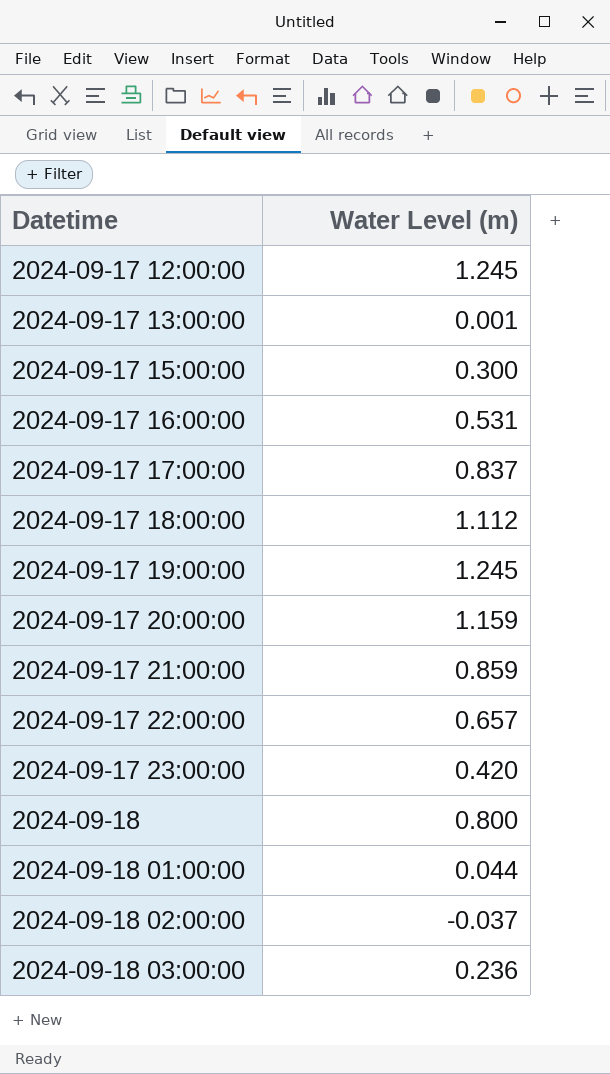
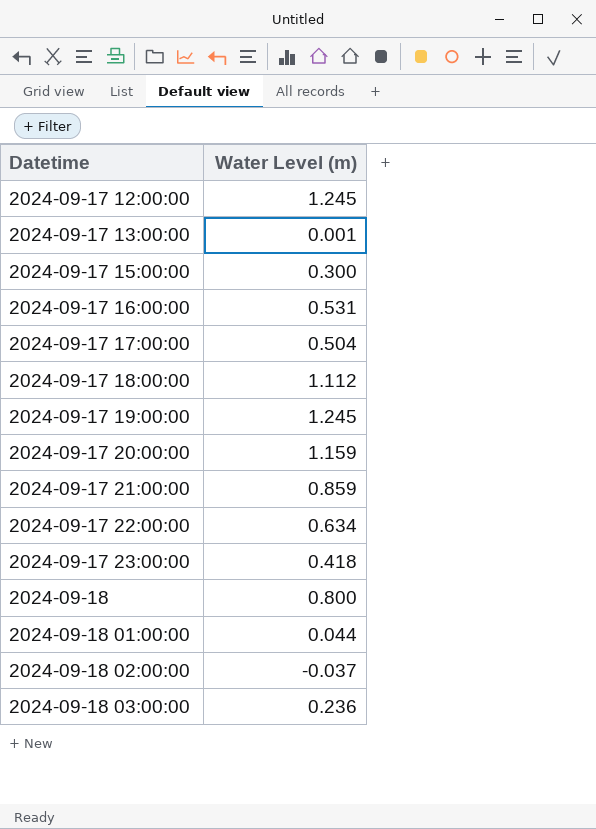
2024-09-17 17:00:00 | Water Level (m): 0.837 -> 0.504
2024-09-17 22:00:00 | Water Level (m): 0.657 -> 0.634
2024-09-17 23:00:00 | Water Level (m): 0.420 -> 0.418

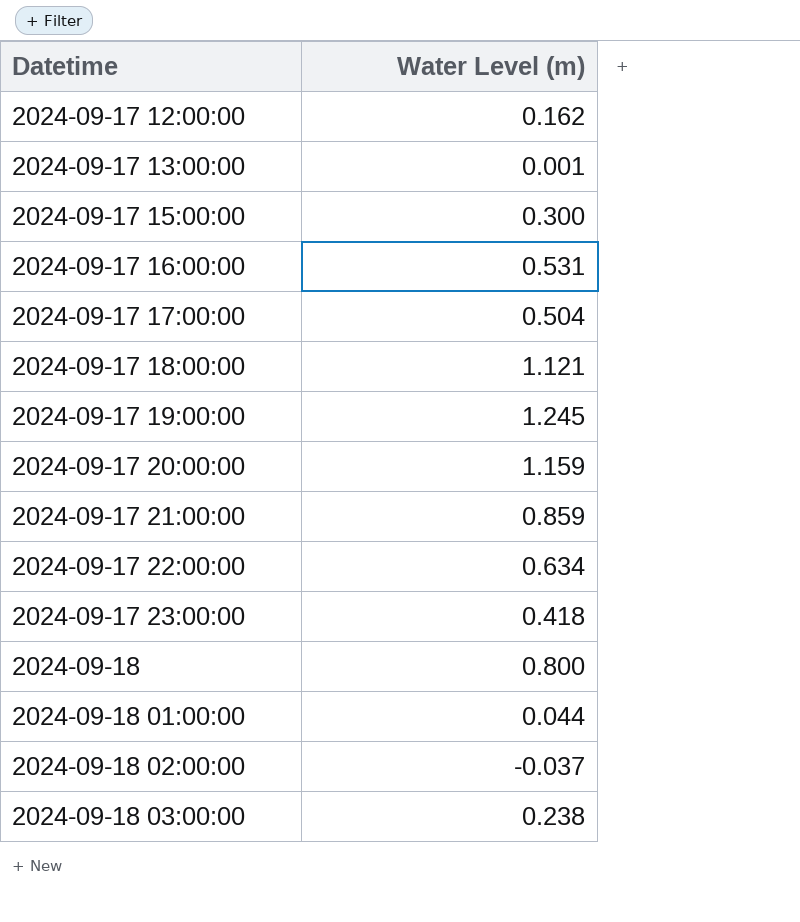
2024-09-17 12:00:00 | Water Level (m): 1.245 -> 0.162
2024-09-17 18:00:00 | Water Level (m): 1.112 -> 1.121
2024-09-18 03:00:00 | Water Level (m): 0.236 -> 0.238

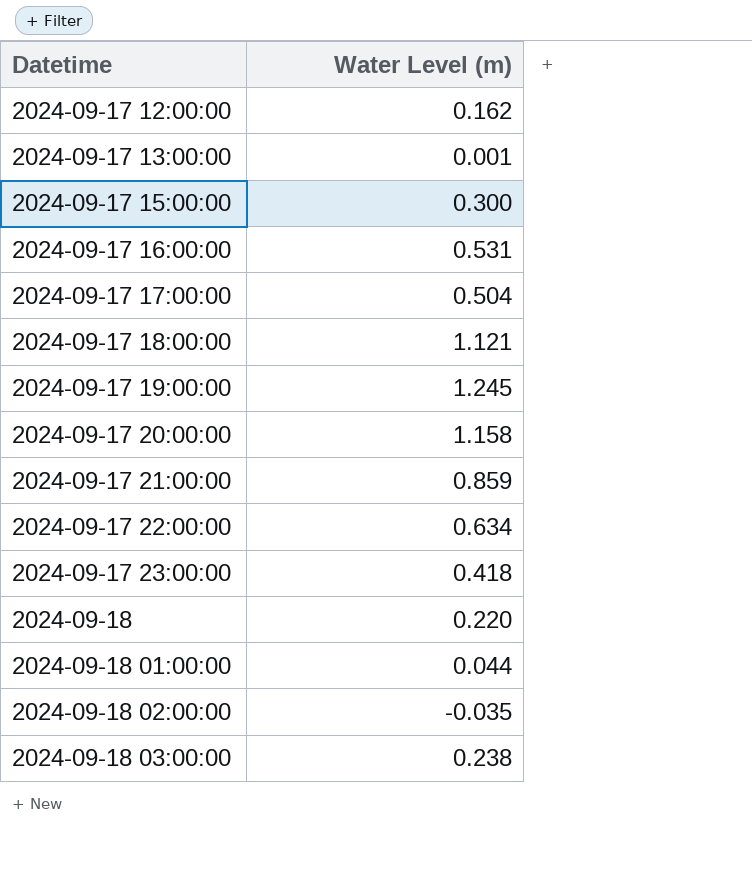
2024-09-17 20:00:00 | Water Level (m): 1.159 -> 1.158
2024-09-18 | Water Level (m): 0.800 -> 0.220
2024-09-18 02:00:00 | Water Level (m): -0.037 -> -0.035

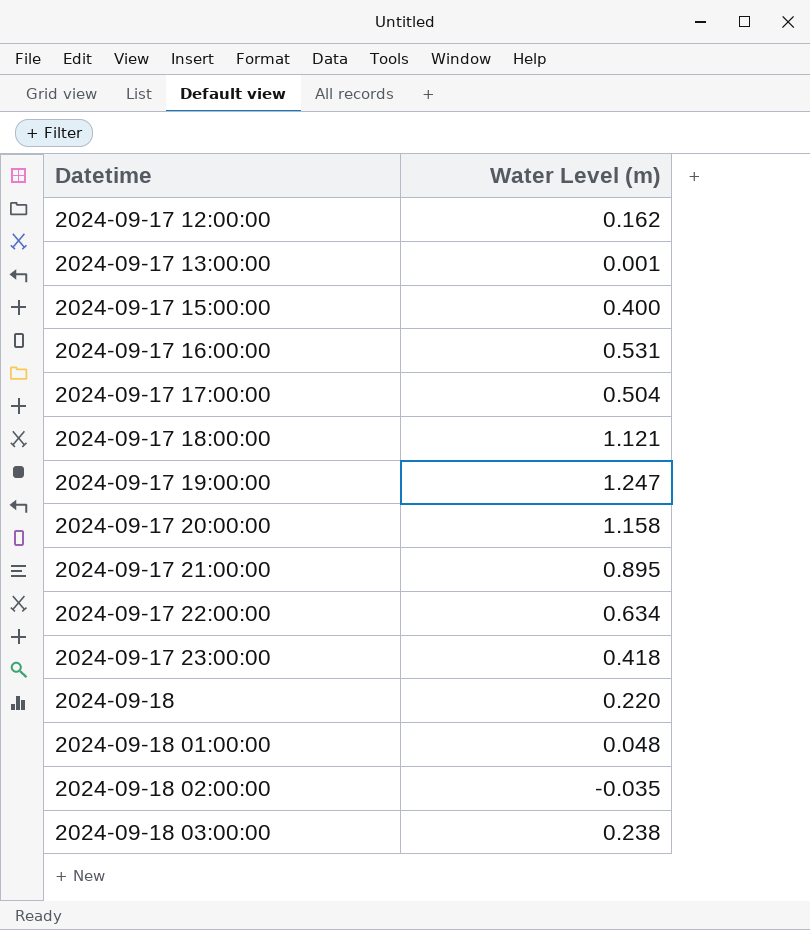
2024-09-17 15:00:00 | Water Level (m): 0.300 -> 0.400
2024-09-17 19:00:00 | Water Level (m): 1.245 -> 1.247
2024-09-17 21:00:00 | Water Level (m): 0.859 -> 0.895
2024-09-18 01:00:00 | Water Level (m): 0.044 -> 0.048

